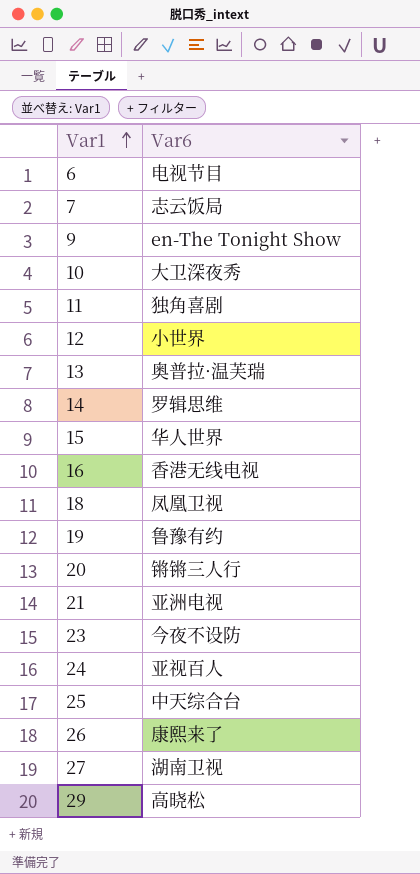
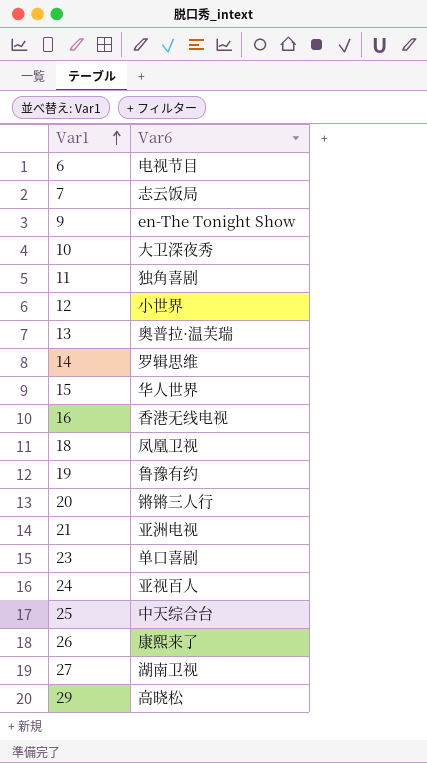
23 | Var6: 今夜不设防 -> 单口喜剧

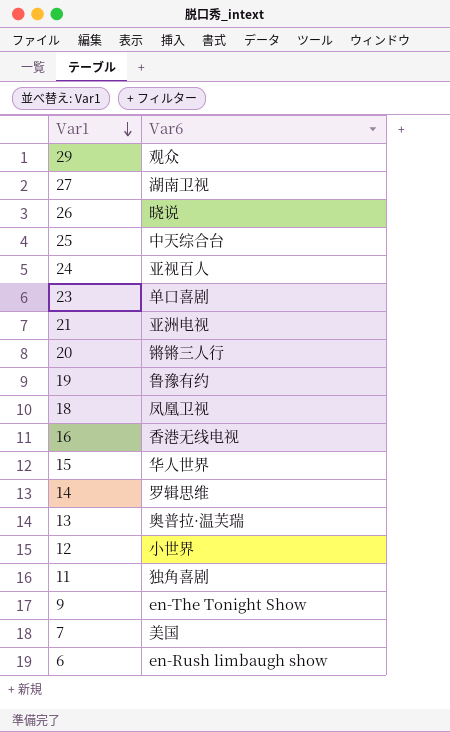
row order: Var1 ascending -> Var1 descending
row 10: 大卫深夜秀 -> none
29 | Var6: 高晓松 -> 观众
26 | Var6: 康熙来了 -> 晓说
7 | Var6: 志云饭局 -> 美国
6 | Var6: 电视节目 -> en-Rush limbaugh show

